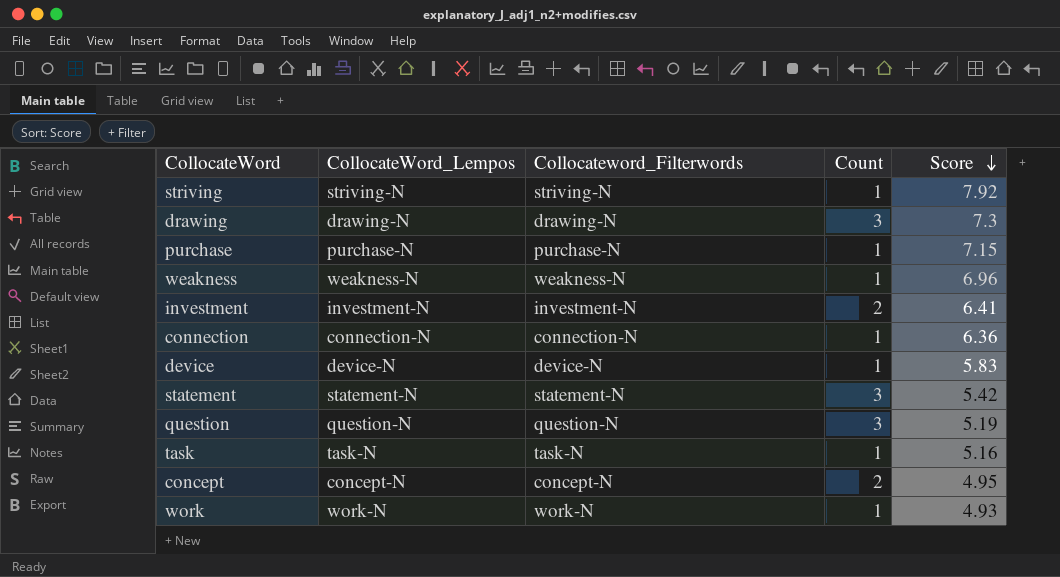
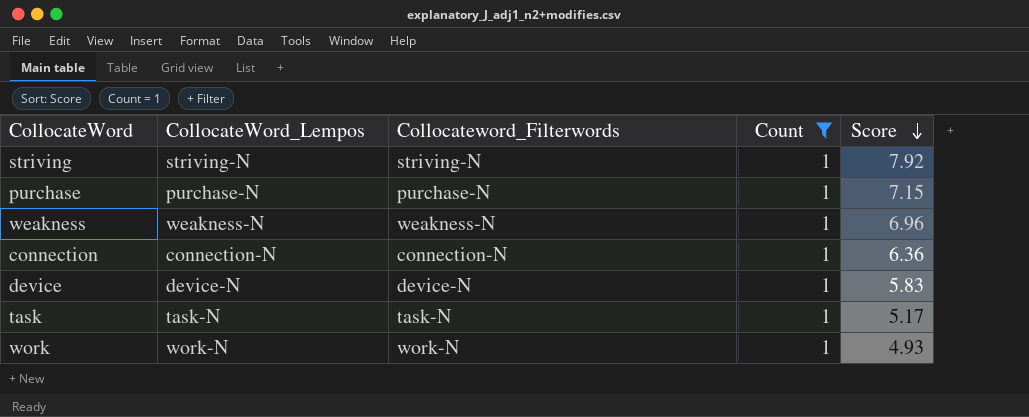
filter: none -> Count = 1
task | Score: 5.16 -> 5.17

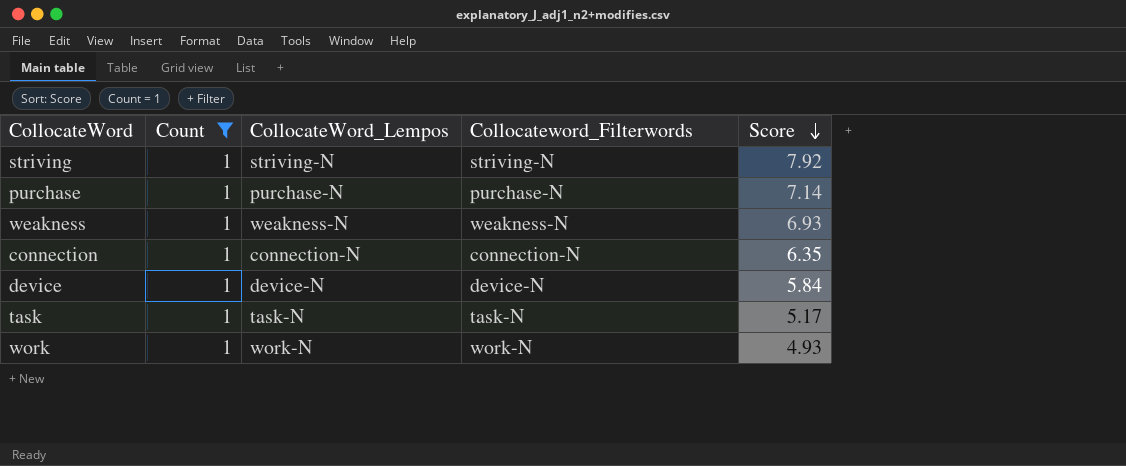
column Count | position: 4 -> 2
purchase | Score: 7.15 -> 7.14
weakness | Score: 6.96 -> 6.93
connection | Score: 6.36 -> 6.35
device | Score: 5.83 -> 5.84

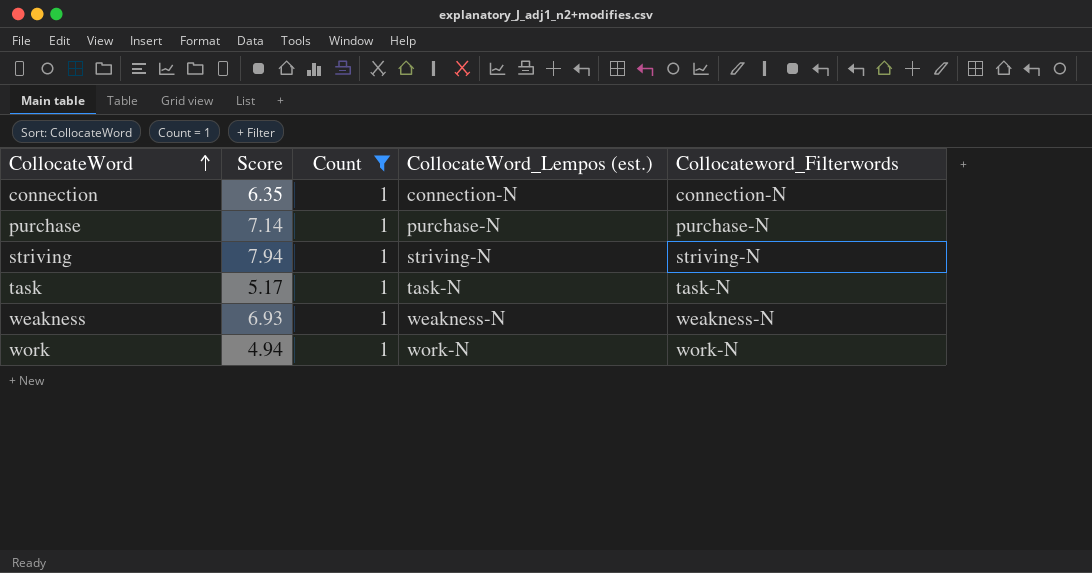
row order: Score descending -> CollocateWord ascending
column Score | position: 5 -> 2
column name: CollocateWord_Lempos -> CollocateWord_Lempos (est.)
row device: 1 | device-N | device-N | 5.84 -> none
striving | Score: 7.92 -> 7.94
work | Score: 4.93 -> 4.94

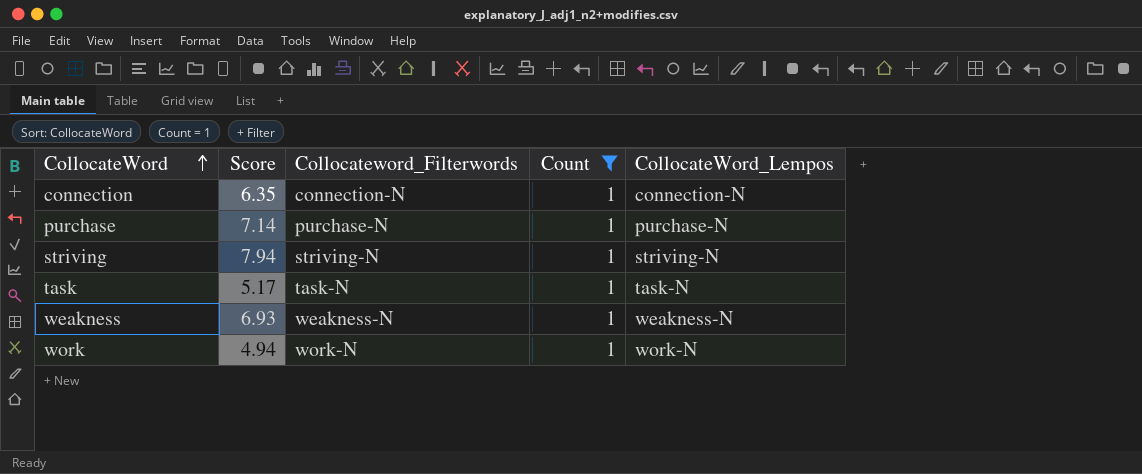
column Collocateword_Filterwords | position: 5 -> 3
column name: CollocateWord_Lempos (est.) -> CollocateWord_Lempos

